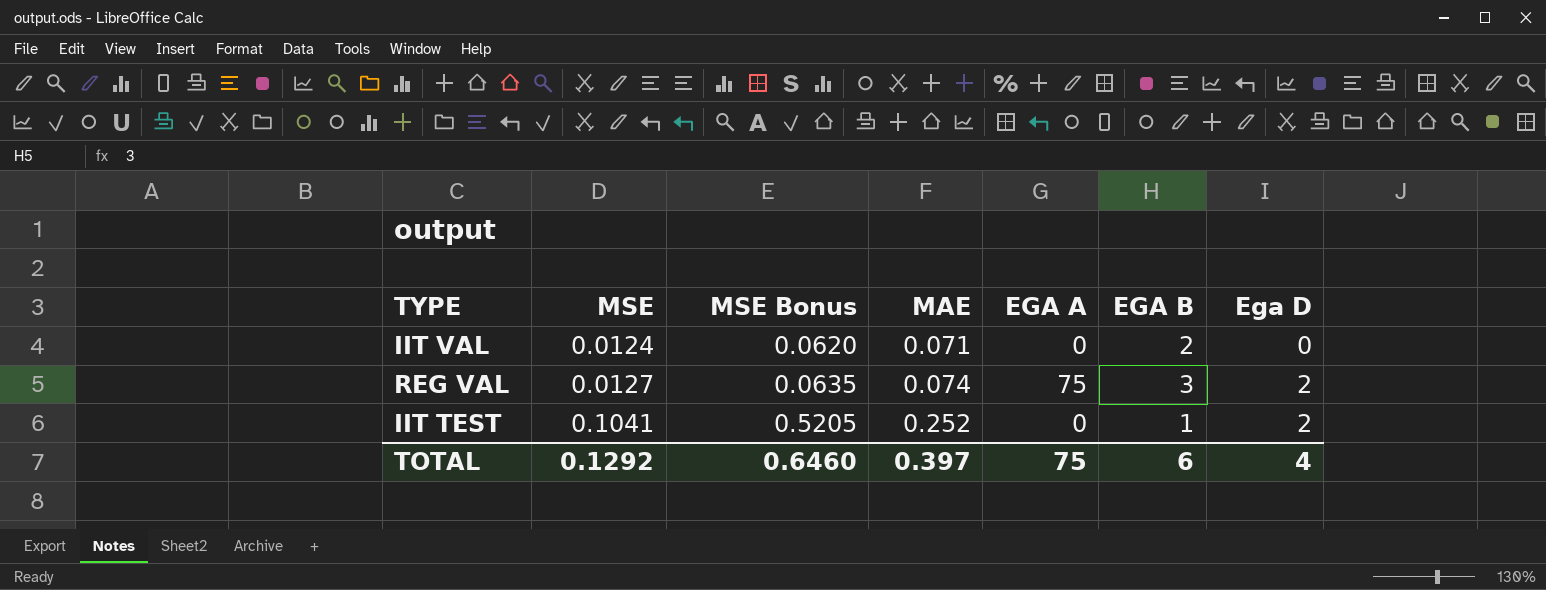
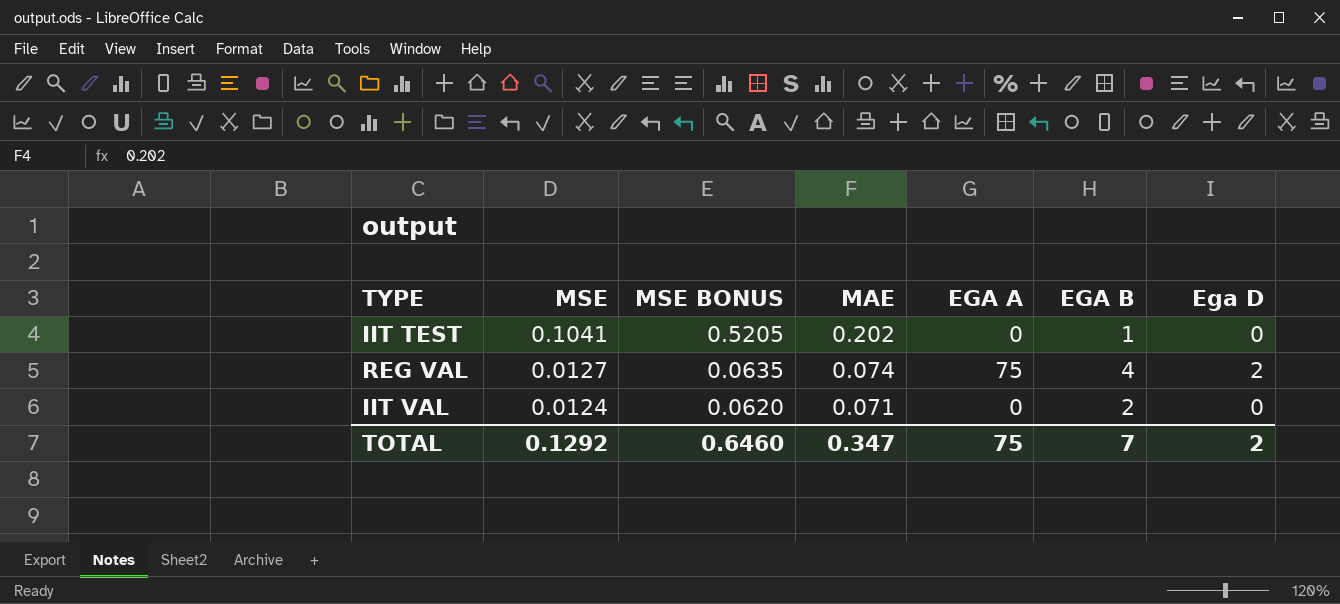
row order: MSE ascending -> MSE descending
column name: MSE Bonus -> MSE BONUS
IIT TEST | MAE: 0.252 -> 0.202
IIT TEST | Ega D: 2 -> 0
REG VAL | EGA B: 3 -> 4
TOTAL | MAE: 0.397 -> 0.347
TOTAL | EGA B: 6 -> 7
TOTAL | Ega D: 4 -> 2

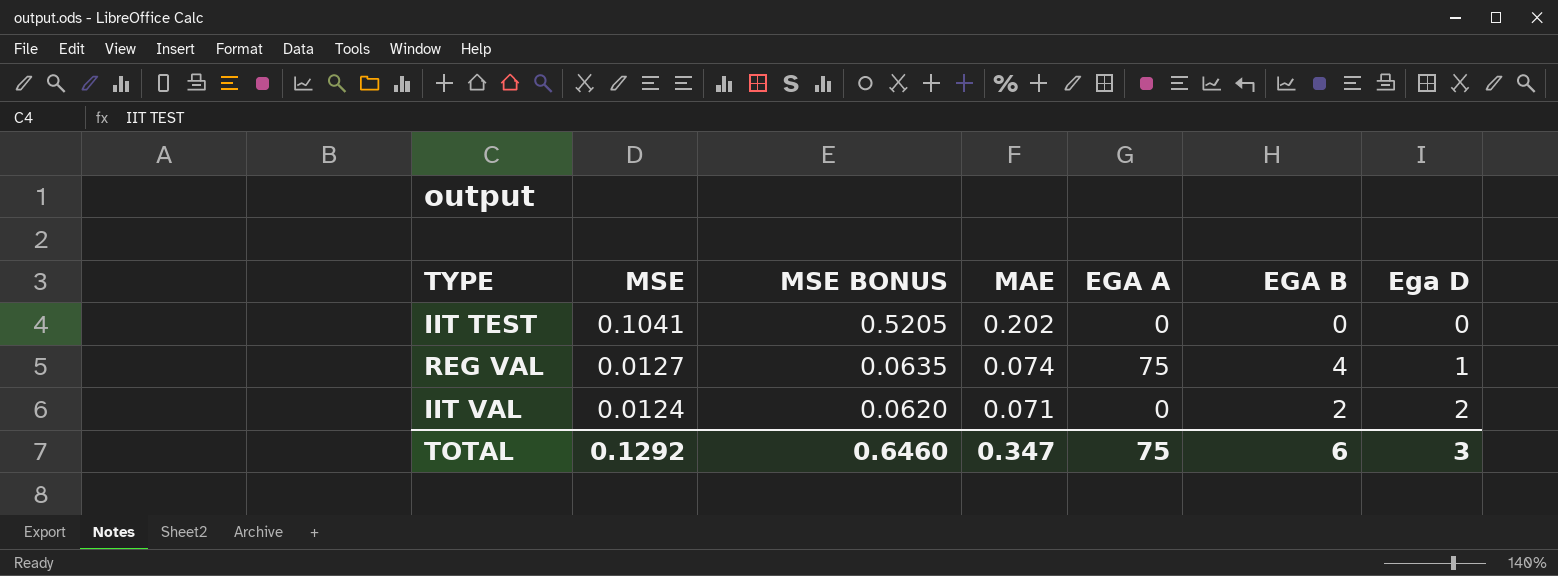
IIT TEST | EGA B: 1 -> 0
REG VAL | Ega D: 2 -> 1
IIT VAL | Ega D: 0 -> 2
TOTAL | EGA B: 7 -> 6
TOTAL | Ega D: 2 -> 3

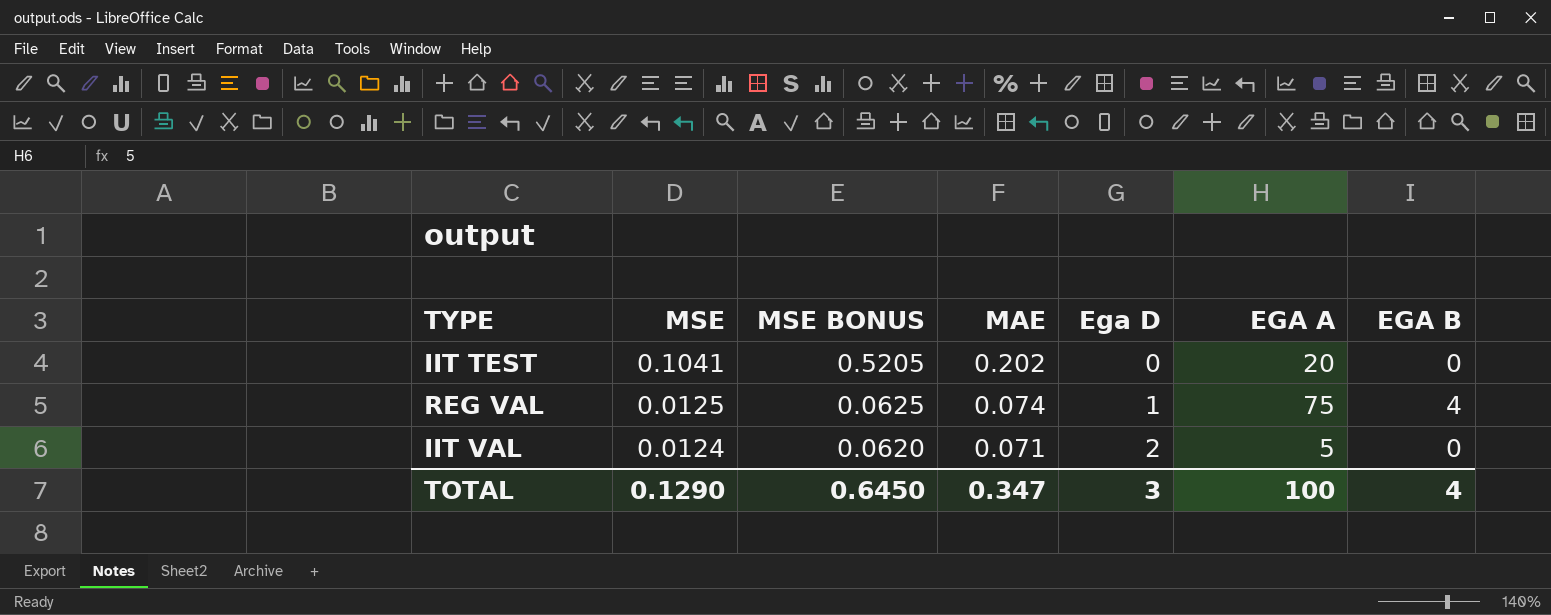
column Ega D | position: 7 -> 5
IIT TEST | EGA A: 0 -> 20
REG VAL | MSE: 0.0127 -> 0.0125
REG VAL | MSE BONUS: 0.0635 -> 0.0625
IIT VAL | EGA A: 0 -> 5
IIT VAL | EGA B: 2 -> 0
TOTAL | MSE: 0.1292 -> 0.1290
TOTAL | MSE BONUS: 0.6460 -> 0.6450
TOTAL | EGA A: 75 -> 100
TOTAL | EGA B: 6 -> 4

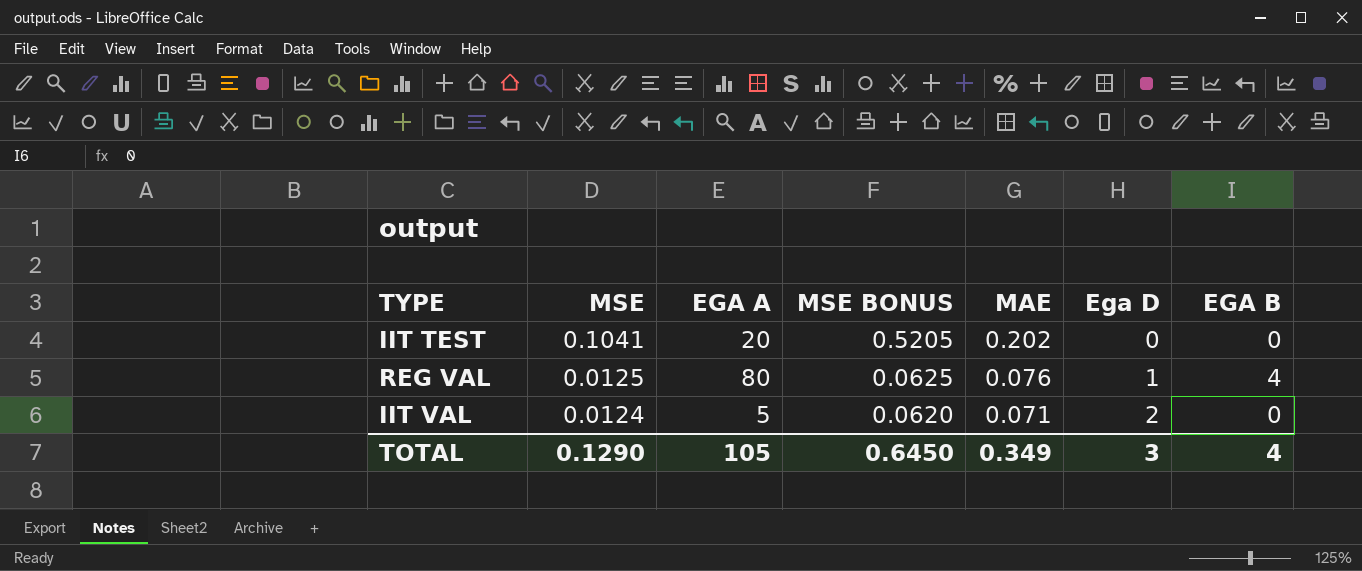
column EGA A | position: 6 -> 3
REG VAL | EGA A: 75 -> 80
REG VAL | MAE: 0.074 -> 0.076
TOTAL | EGA A: 100 -> 105
TOTAL | MAE: 0.347 -> 0.349

